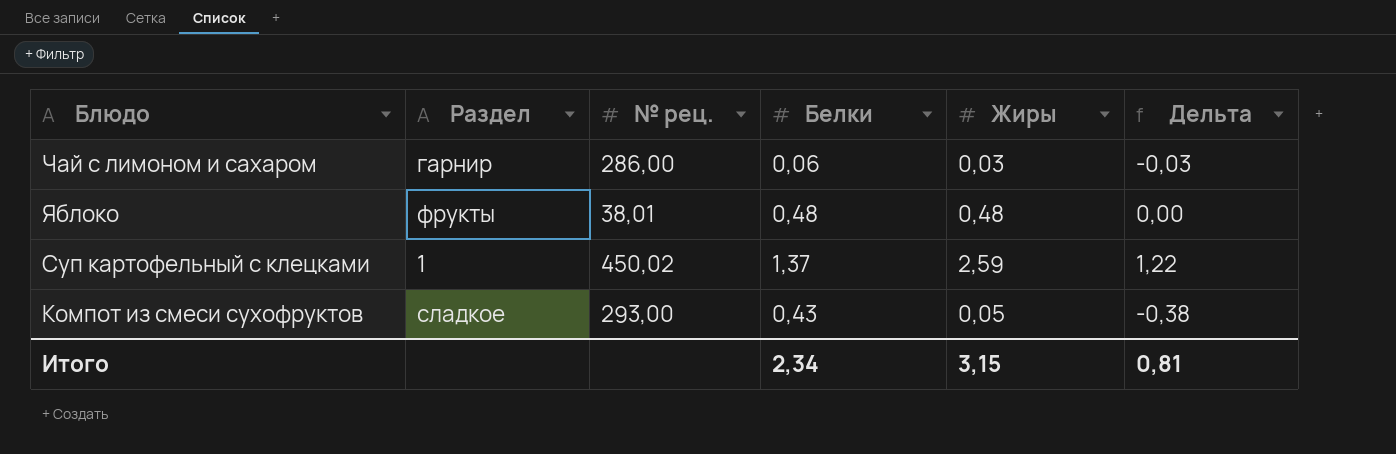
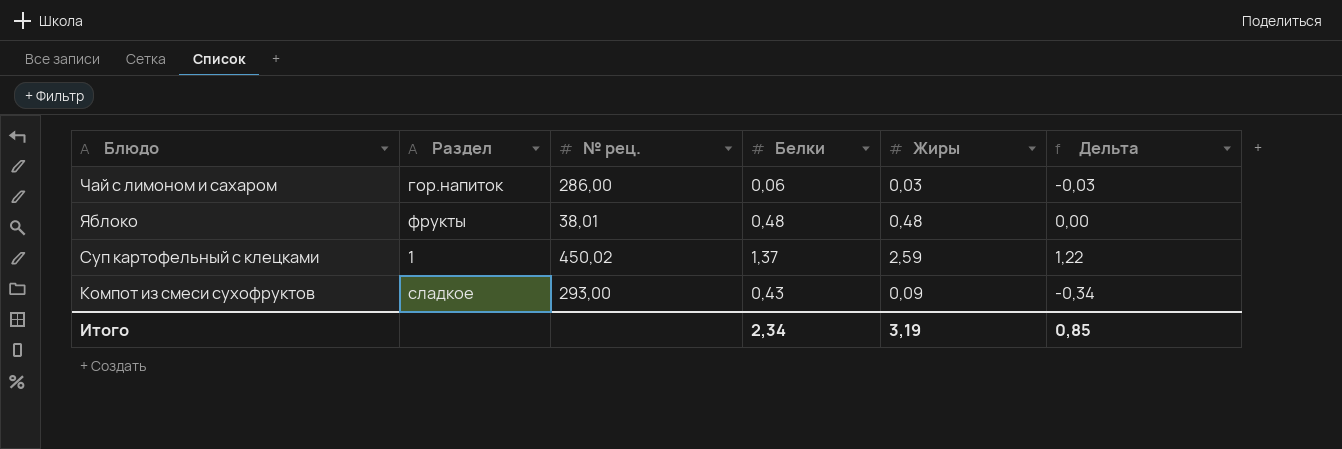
Чай с лимоном и сахаром | Раздел: гарнир -> гор.напиток
Компот из смеси сухофруктов | Жиры: 0,05 -> 0,09
Компот из смеси сухофруктов | Дельта: -0,38 -> -0,34
Итого | Жиры: 3,15 -> 3,19
Итого | Дельта: 0,81 -> 0,85

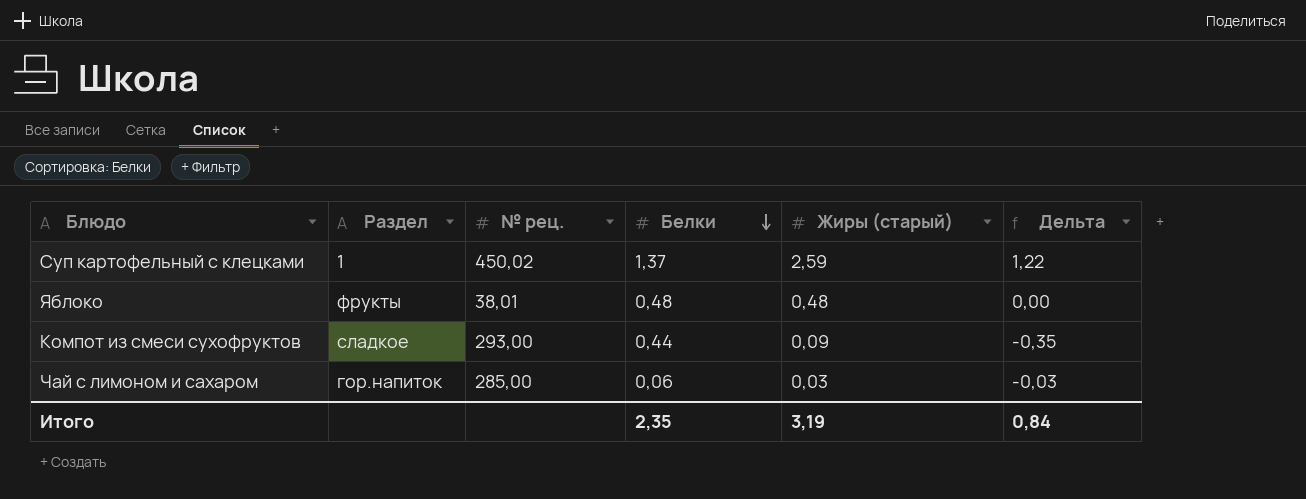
row order: none -> Белки descending
column name: Жиры -> Жиры (старый)
Компот из смеси сухофруктов | Белки: 0,43 -> 0,44
Компот из смеси сухофруктов | Дельта: -0,34 -> -0,35
Чай с лимоном и сахаром | № рец.: 286,00 -> 285,00
Итого | Белки: 2,34 -> 2,35
Итого | Дельта: 0,85 -> 0,84

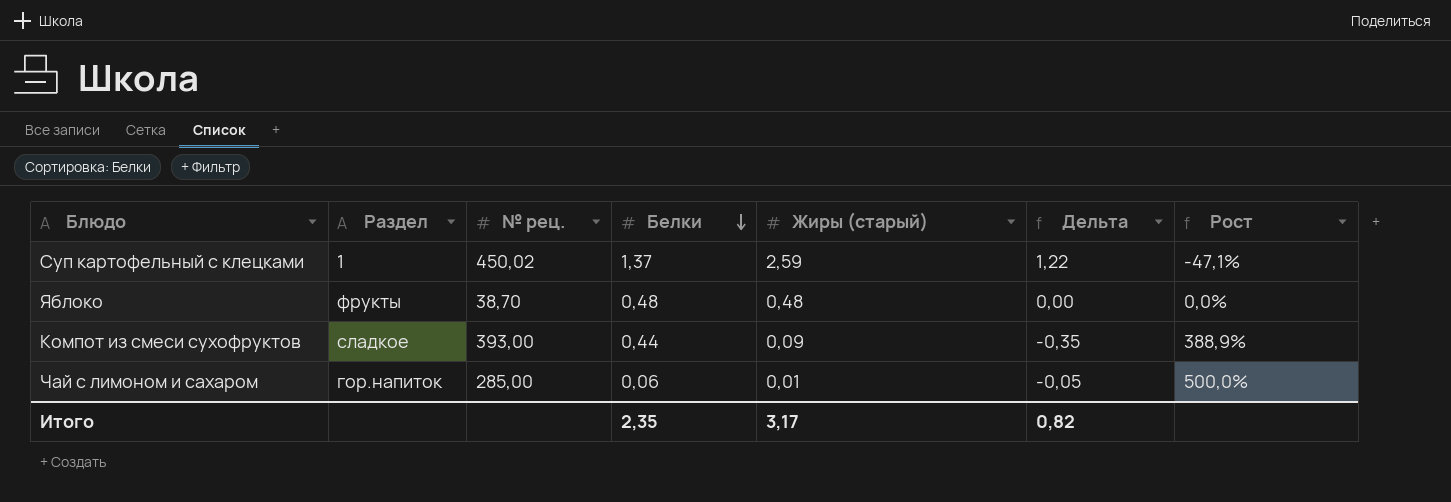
column Рост | formula: none -> ([Белки] - [Жиры (старый)]) / [Жиры (старый)]
Яблоко | № рец.: 38,01 -> 38,70
Компот из смеси сухофруктов | № рец.: 293,00 -> 393,00
Чай с лимоном и сахаром | Жиры (старый): 0,03 -> 0,01
Чай с лимоном и сахаром | Дельта: -0,03 -> -0,05
Итого | Жиры (старый): 3,19 -> 3,17
Итого | Дельта: 0,84 -> 0,82

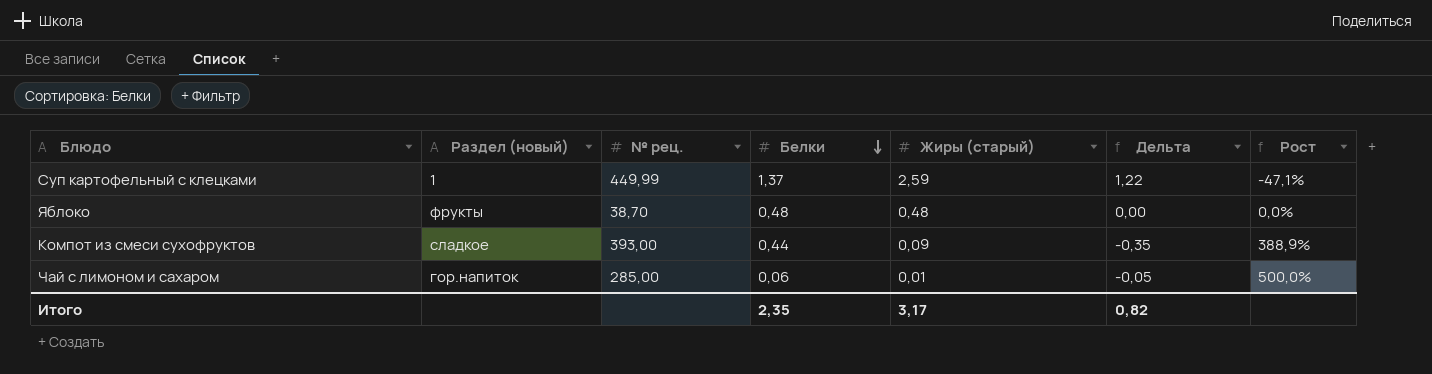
column name: Раздел -> Раздел (новый)
Суп картофельный с клецками | № рец.: 450,02 -> 449,99

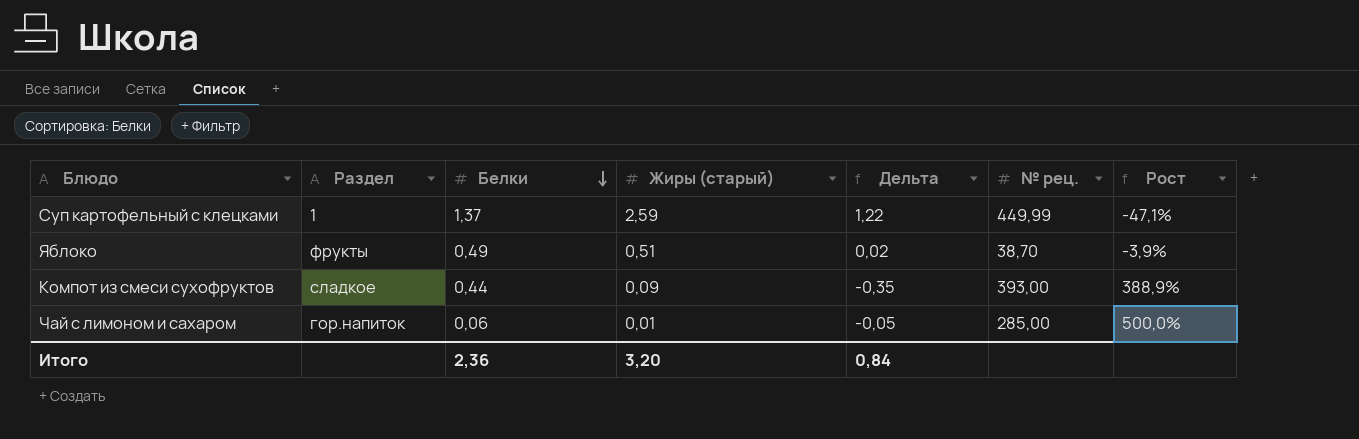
column name: Раздел (новый) -> Раздел
column № рец. | position: 3 -> 6
Яблоко | Белки: 0,48 -> 0,49
Яблоко | Жиры (старый): 0,48 -> 0,51
Яблоко | Дельта: 0,00 -> 0,02
Яблоко | Рост: 0,0% -> -3,9%
Итого | Белки: 2,35 -> 2,36
Итого | Жиры (старый): 3,17 -> 3,20
Итого | Дельта: 0,82 -> 0,84

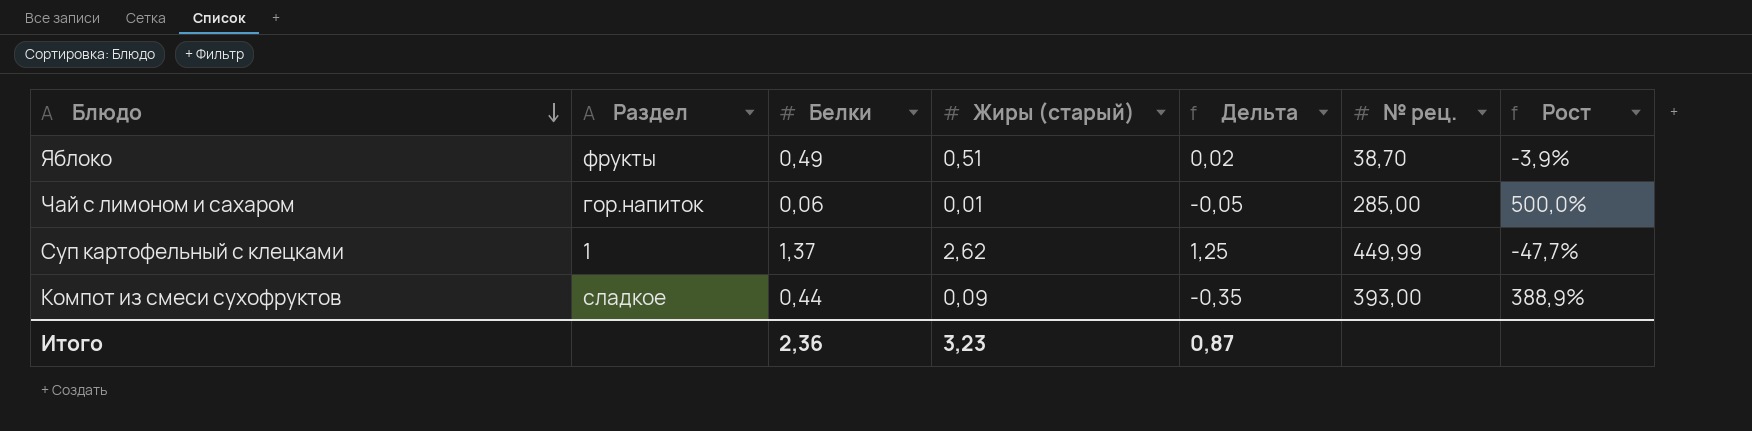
row order: Белки descending -> Блюдо descending
Суп картофельный с клецками | Жиры (старый): 2,59 -> 2,62
Суп картофельный с клецками | Дельта: 1,22 -> 1,25
Суп картофельный с клецками | Рост: -47,1% -> -47,7%
Итого | Жиры (старый): 3,20 -> 3,23
Итого | Дельта: 0,84 -> 0,87

